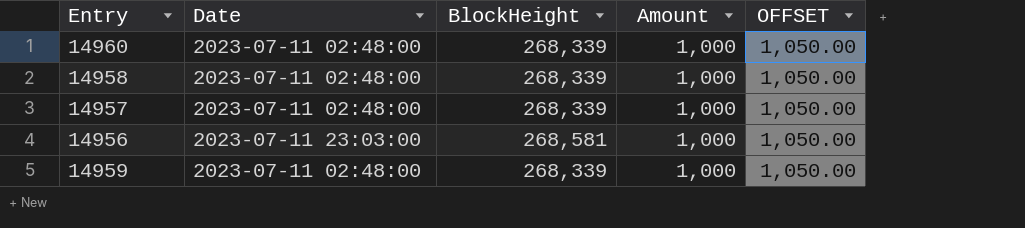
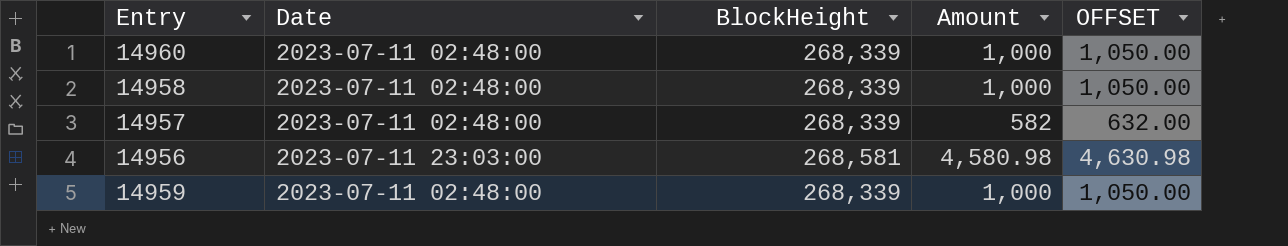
14957 | Amount: 1,000 -> 582
14957 | OFFSET: 1,050.00 -> 632.00
14956 | Amount: 1,000 -> 4,580.98
14956 | OFFSET: 1,050.00 -> 4,630.98

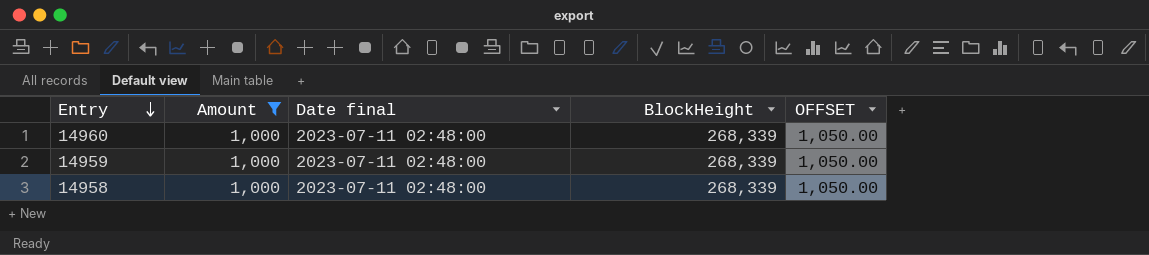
filter: none -> Amount = 1,000
row order: none -> Entry descending
column Amount | position: 4 -> 2
column name: Date -> Date final

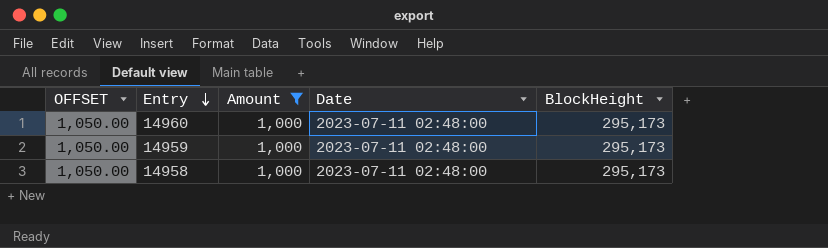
column OFFSET | position: 5 -> 1
column name: Date final -> Date
14960 | BlockHeight: 268,339 -> 295,173
14959 | BlockHeight: 268,339 -> 295,173
14958 | BlockHeight: 268,339 -> 295,173

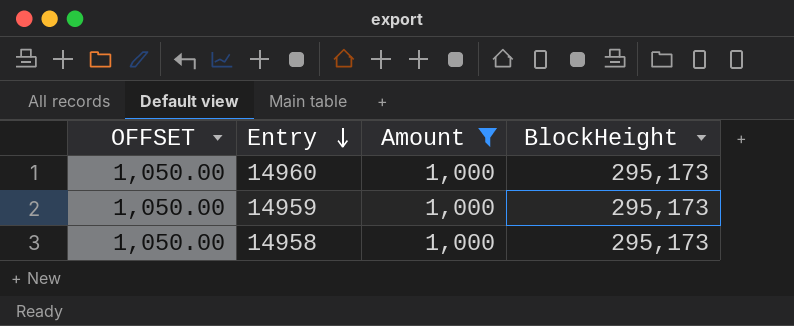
column Date | position: 4 -> none

